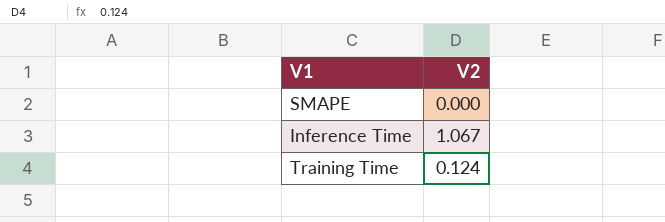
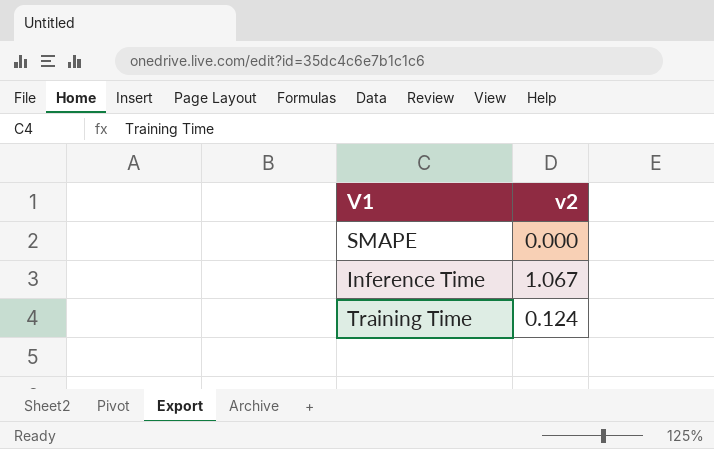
column name: V2 -> v2

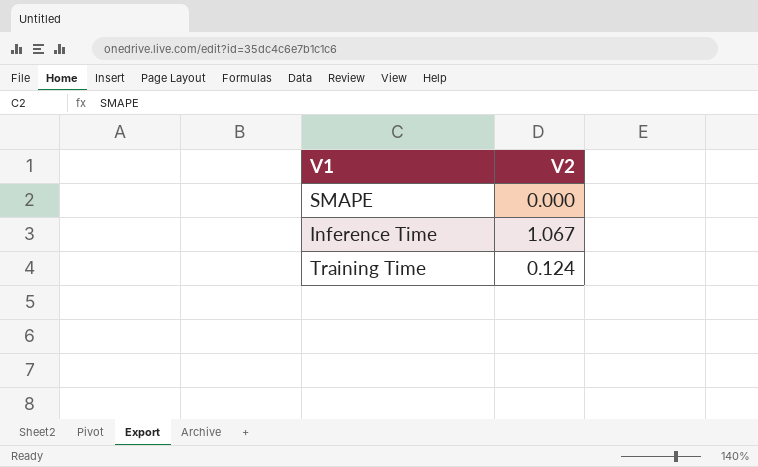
column name: v2 -> V2

